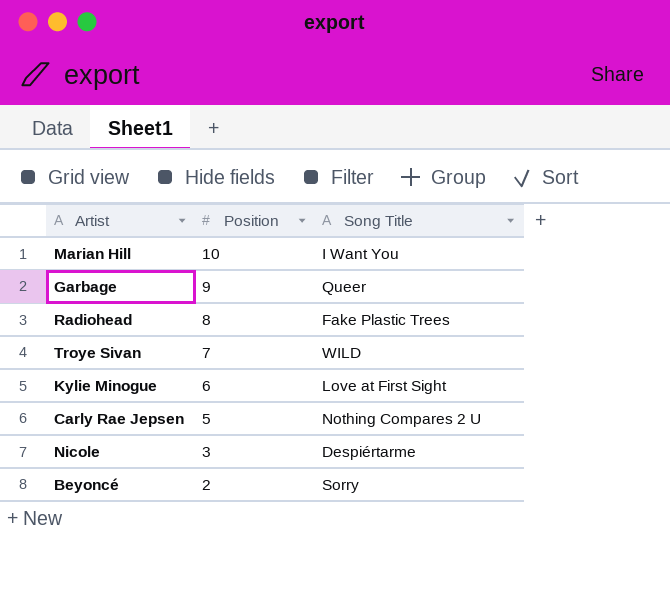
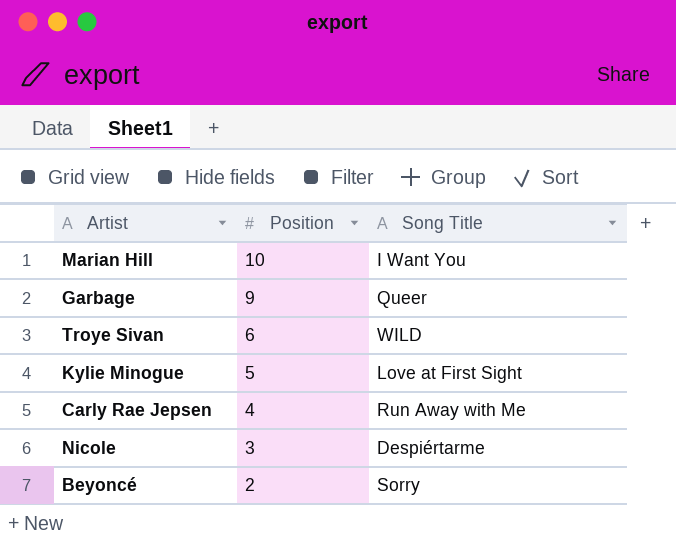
row Radiohead: 8 | Fake Plastic Trees -> none
Troye Sivan | Position: 7 -> 6
Kylie Minogue | Position: 6 -> 5
Carly Rae Jepsen | Position: 5 -> 4
Carly Rae Jepsen | Song Title: Nothing Compares 2 U -> Run Away with Me

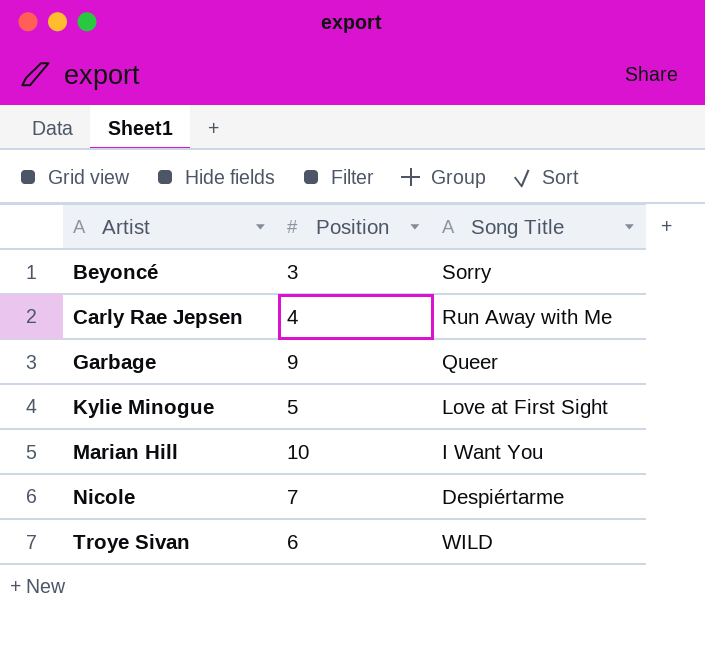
row order: Position descending -> Artist ascending
Beyoncé | Position: 2 -> 3
Nicole | Position: 3 -> 7

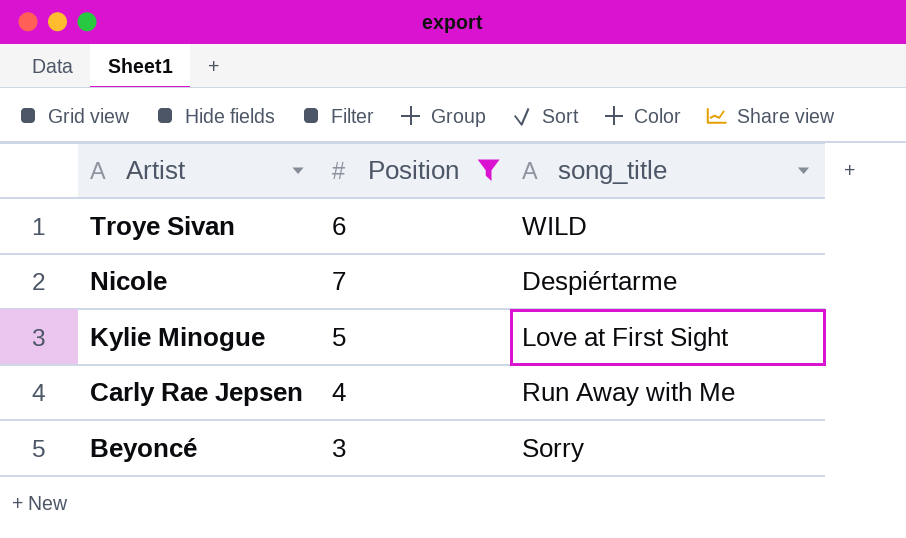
filter: none -> Position <= 7
row order: Artist ascending -> Artist descending
column name: Song Title -> song_title

